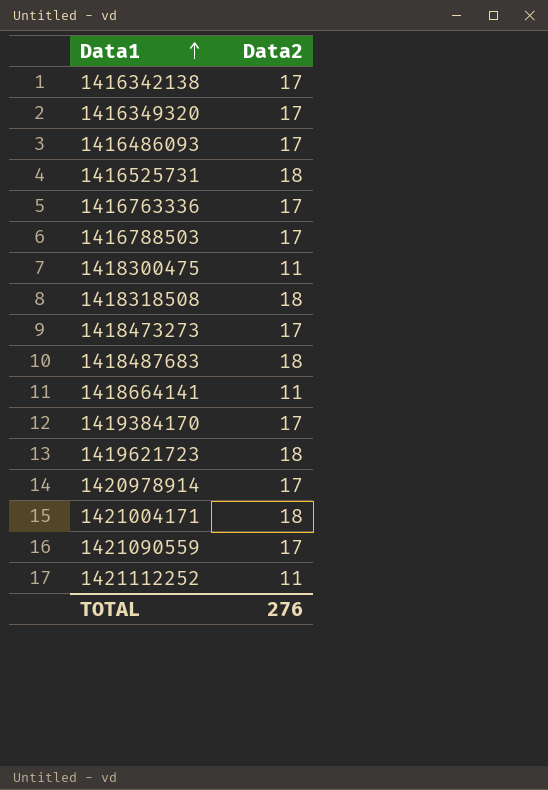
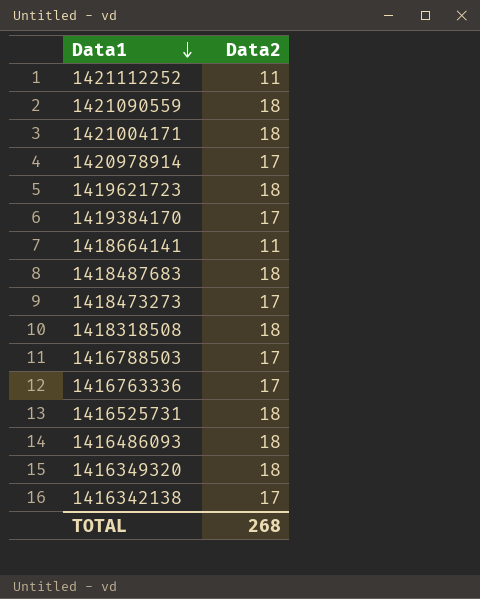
row order: Data1 ascending -> Data1 descending
row 1418300475: 11 -> none
1421090559 | Data2: 17 -> 18
1416486093 | Data2: 17 -> 18
1416349320 | Data2: 17 -> 18
TOTAL | Data2: 276 -> 268

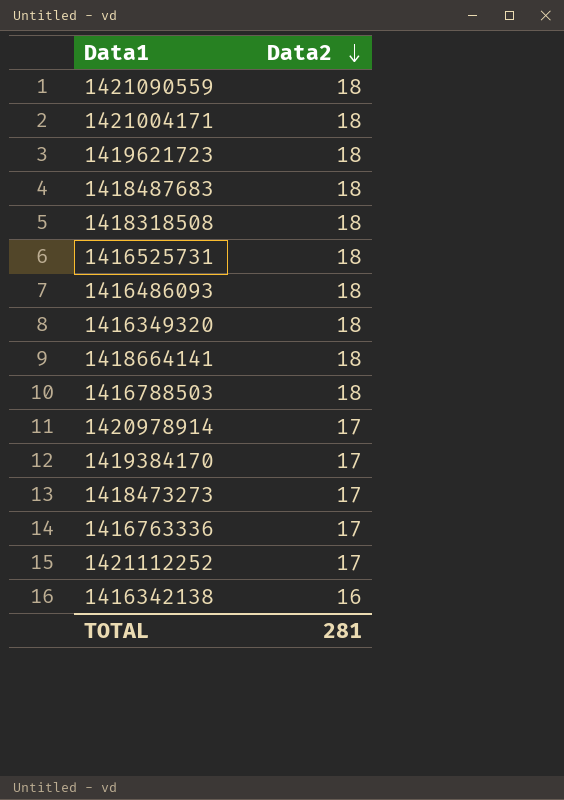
row order: Data1 descending -> Data2 descending
1418664141 | Data2: 11 -> 18
1416788503 | Data2: 17 -> 18
1421112252 | Data2: 11 -> 17
1416342138 | Data2: 17 -> 16
TOTAL | Data2: 268 -> 281

